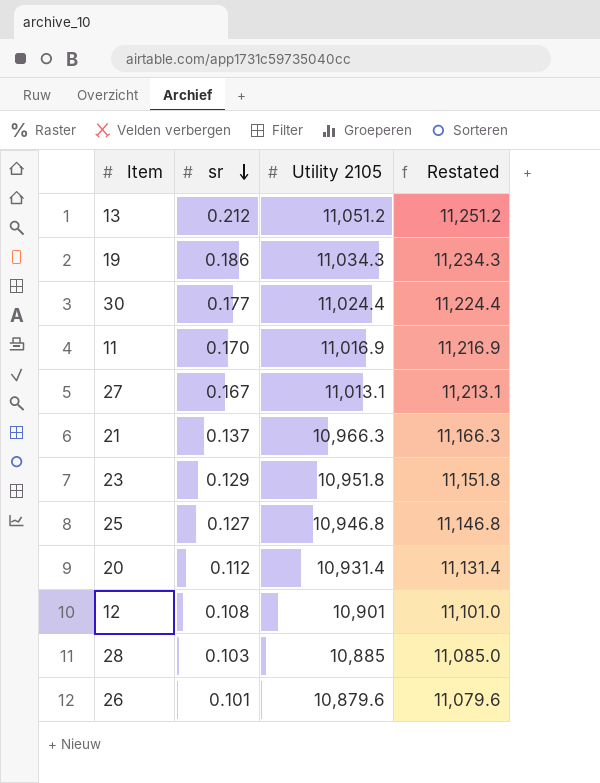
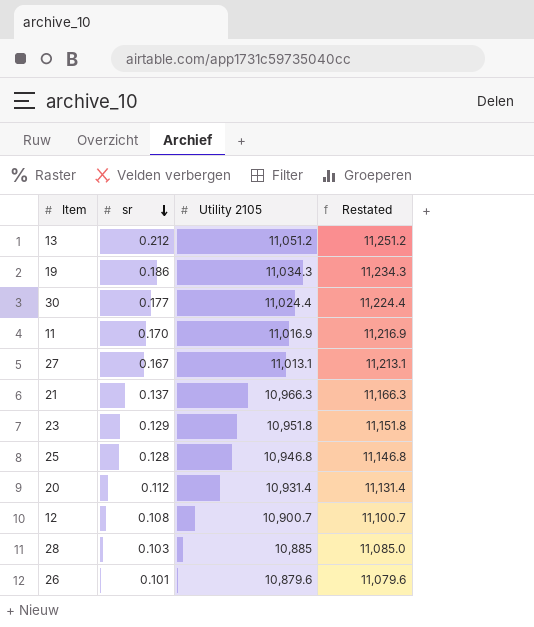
25 | sr: 0.127 -> 0.128
12 | Utility 2105: 10,901 -> 10,900.7
12 | Restated: 11,101.0 -> 11,100.7

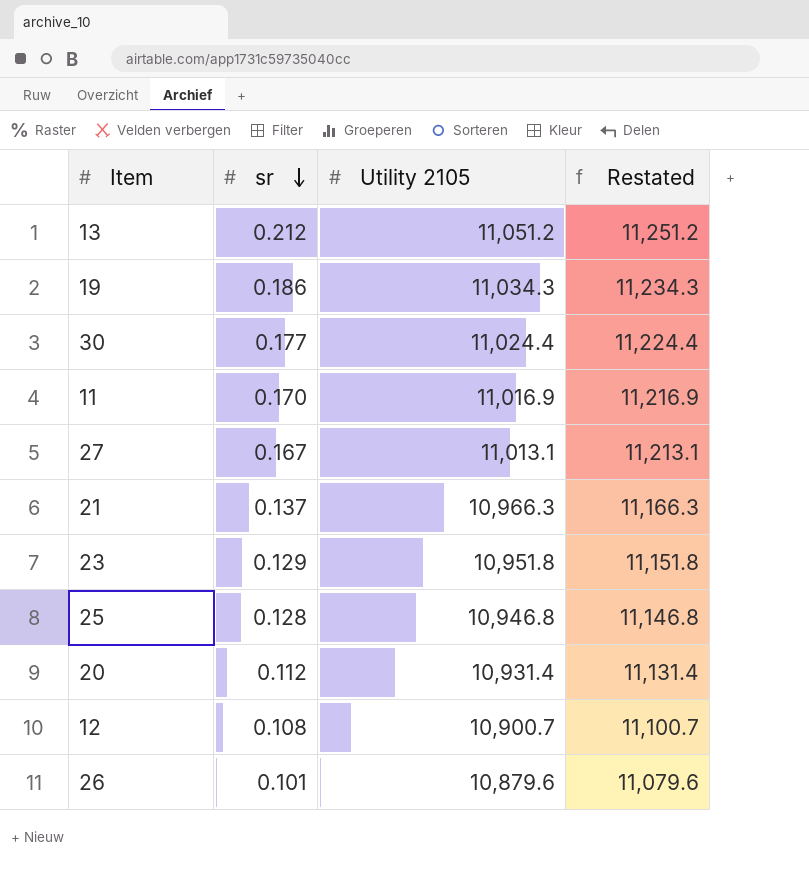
row 28: 0.103 | 10,885 | 11,085.0 -> none

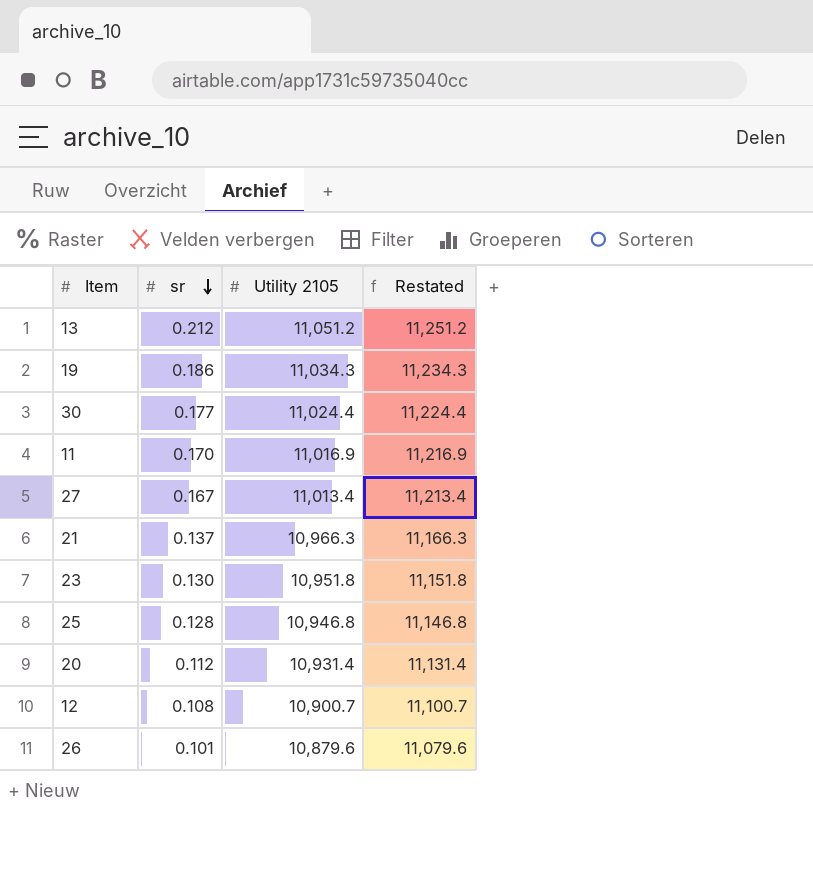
27 | Utility 2105: 11,013.1 -> 11,013.4
27 | Restated: 11,213.1 -> 11,213.4
23 | sr: 0.129 -> 0.130

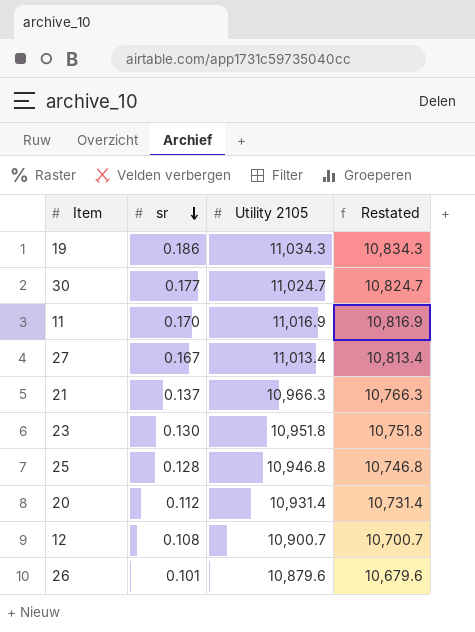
column Restated | formula: [Utility 2105] + 200 -> [Utility 2105] - 200
row 13: 0.212 | 11,051.2 | 11,251.2 -> none
30 | Utility 2105: 11,024.4 -> 11,024.7

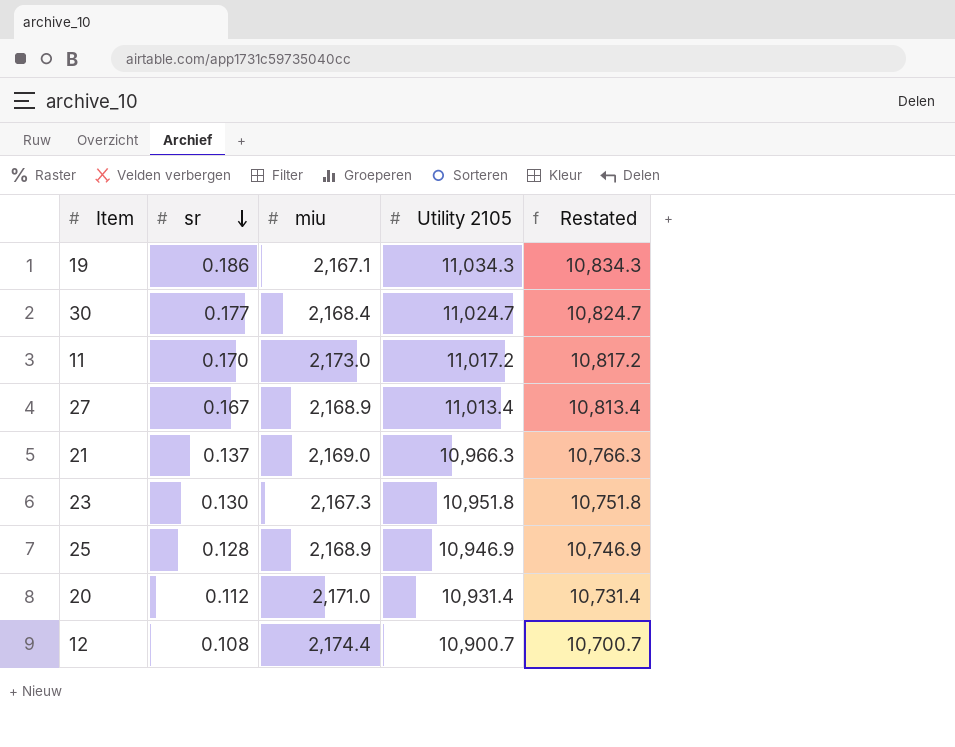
column miu | position: none -> 3
row 26: 0.101 | 10,879.6 | 10,679.6 -> none
11 | Utility 2105: 11,016.9 -> 11,017.2
11 | Restated: 10,816.9 -> 10,817.2
25 | Utility 2105: 10,946.8 -> 10,946.9
25 | Restated: 10,746.8 -> 10,746.9

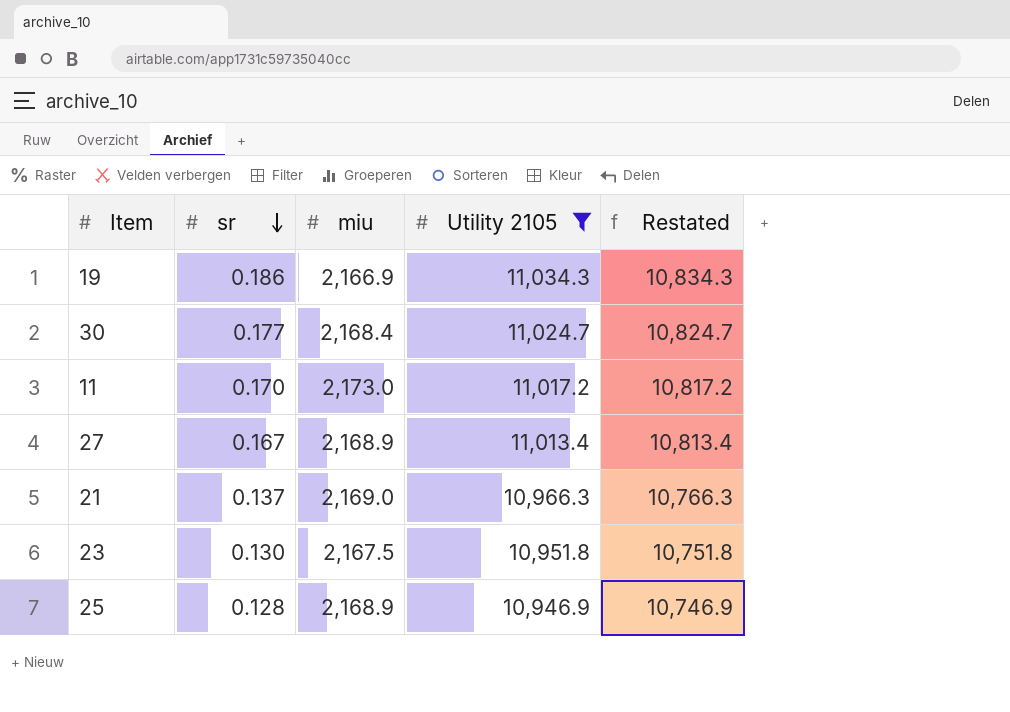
filter: none -> Utility 2105 >= 10,946.9
19 | miu: 2,167.1 -> 2,166.9
23 | miu: 2,167.3 -> 2,167.5

